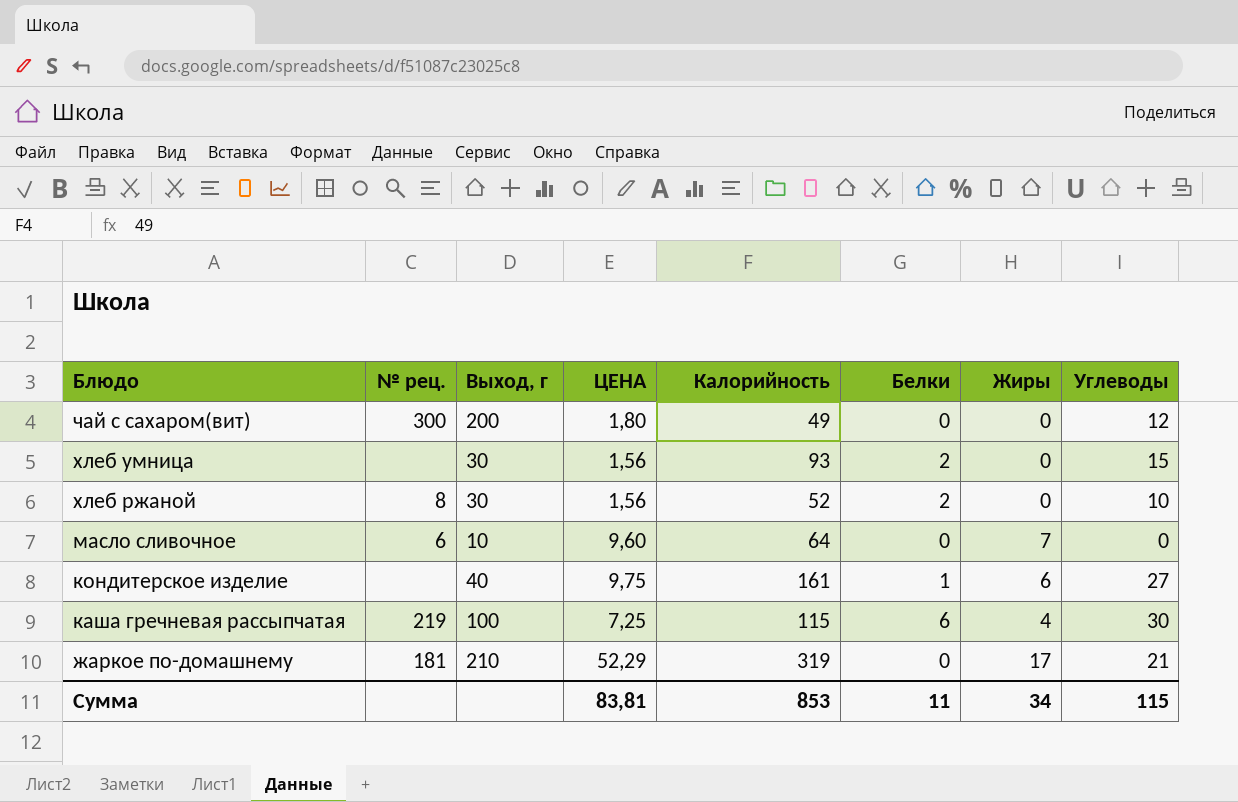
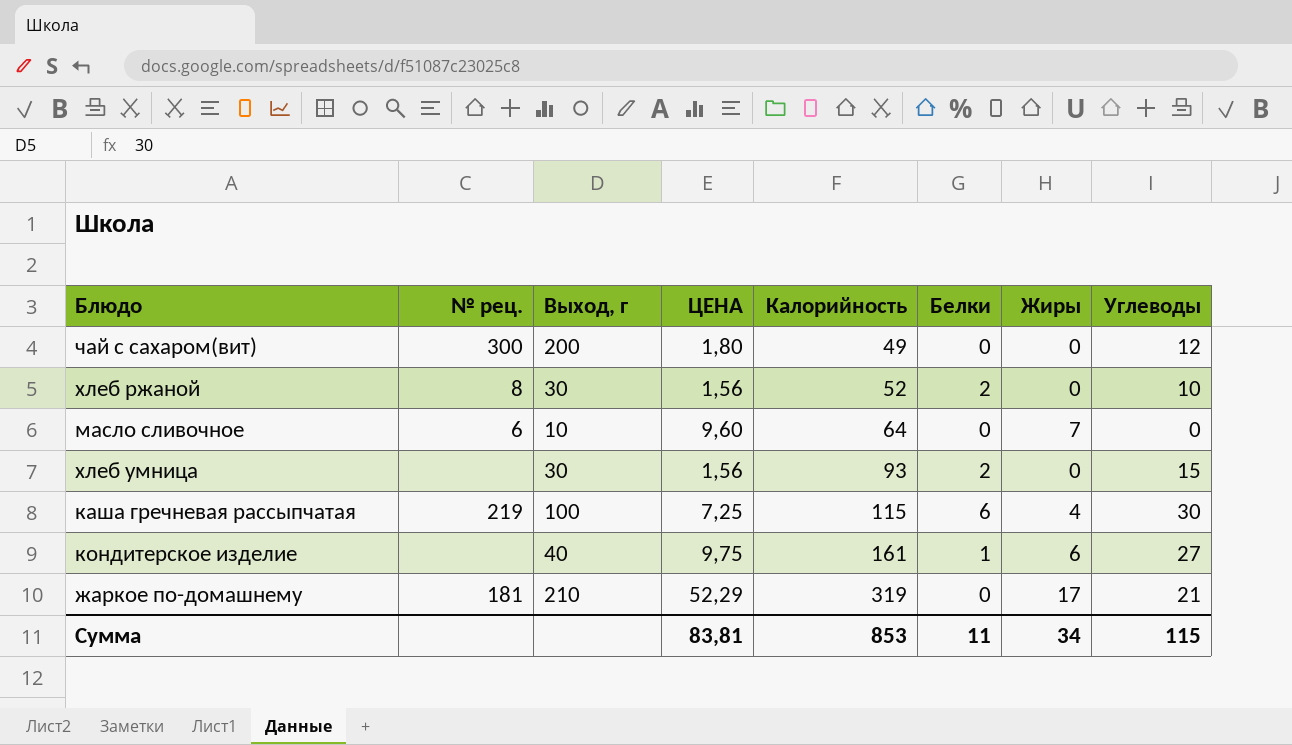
row order: Блюдо descending -> Калорийность ascending

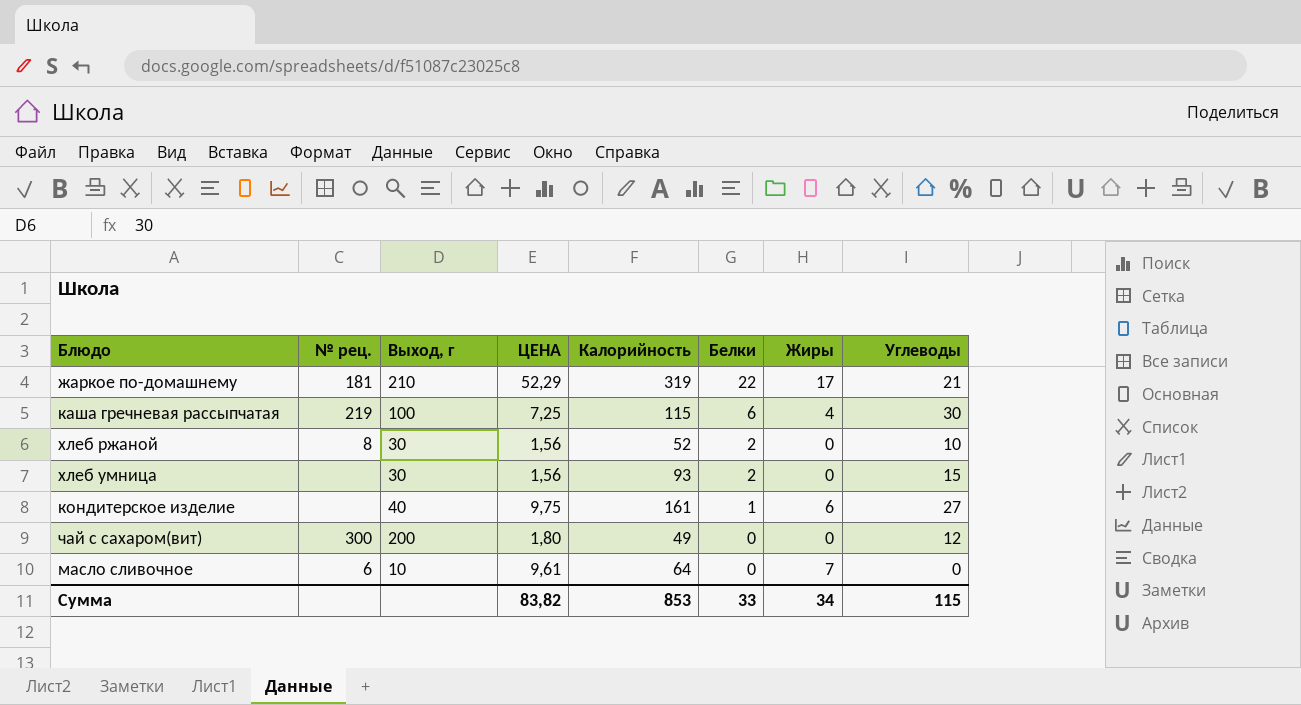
row order: Калорийность ascending -> Белки descending
жаркое по-домашнему | Белки: 0 -> 22
масло сливочное | ЦЕНА: 9,60 -> 9,61
Сумма | ЦЕНА: 83,81 -> 83,82
Сумма | Белки: 11 -> 33

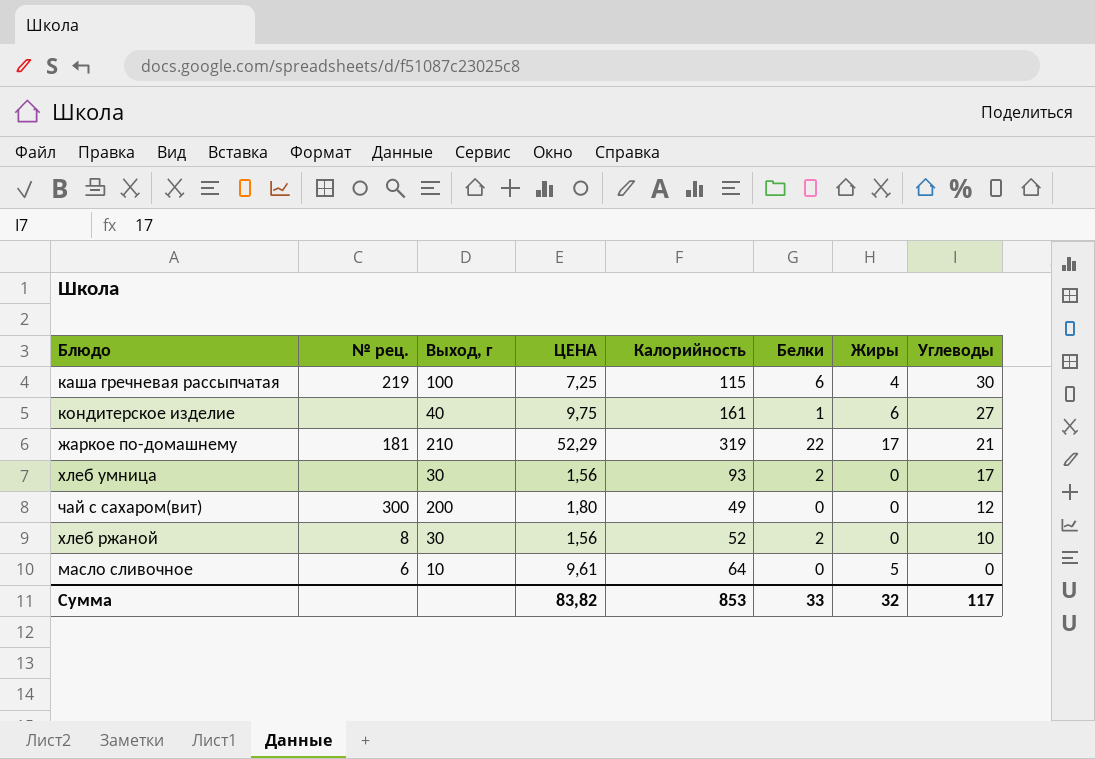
row order: Белки descending -> Углеводы descending
хлеб умница | Углеводы: 15 -> 17
масло сливочное | Жиры: 7 -> 5
Сумма | Жиры: 34 -> 32
Сумма | Углеводы: 115 -> 117

